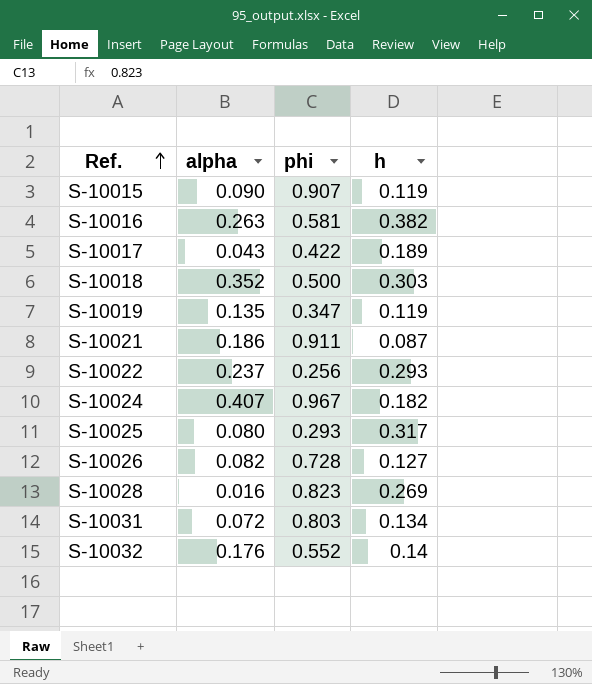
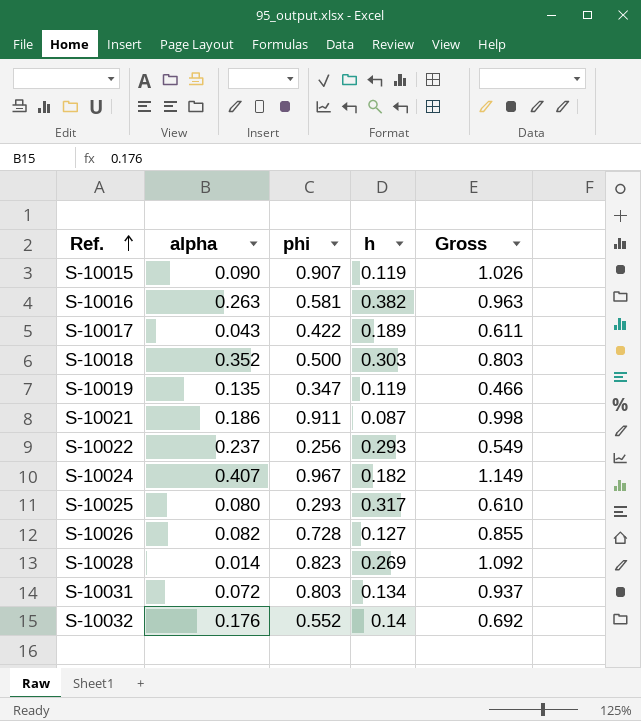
column Gross | formula: none -> [phi] + [h]
S-10028 | alpha: 0.016 -> 0.014

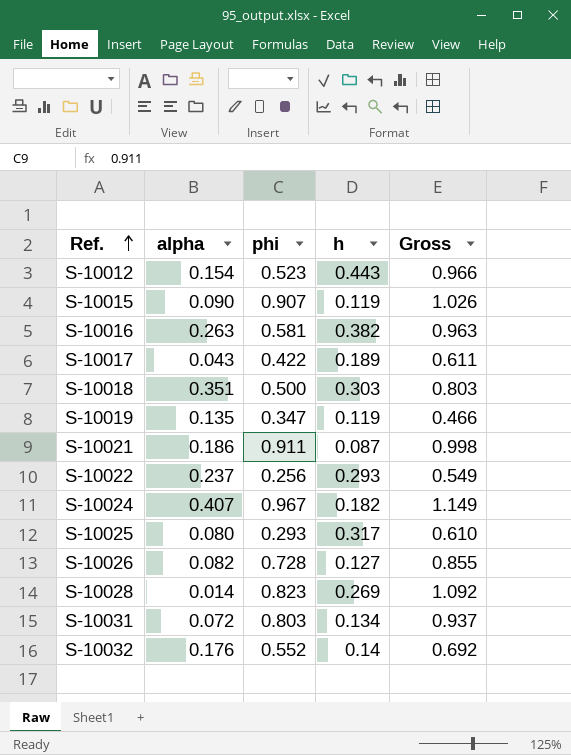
row S-10012: none -> 0.154 | 0.523 | 0.443 | 0.966
S-10018 | alpha: 0.352 -> 0.351

